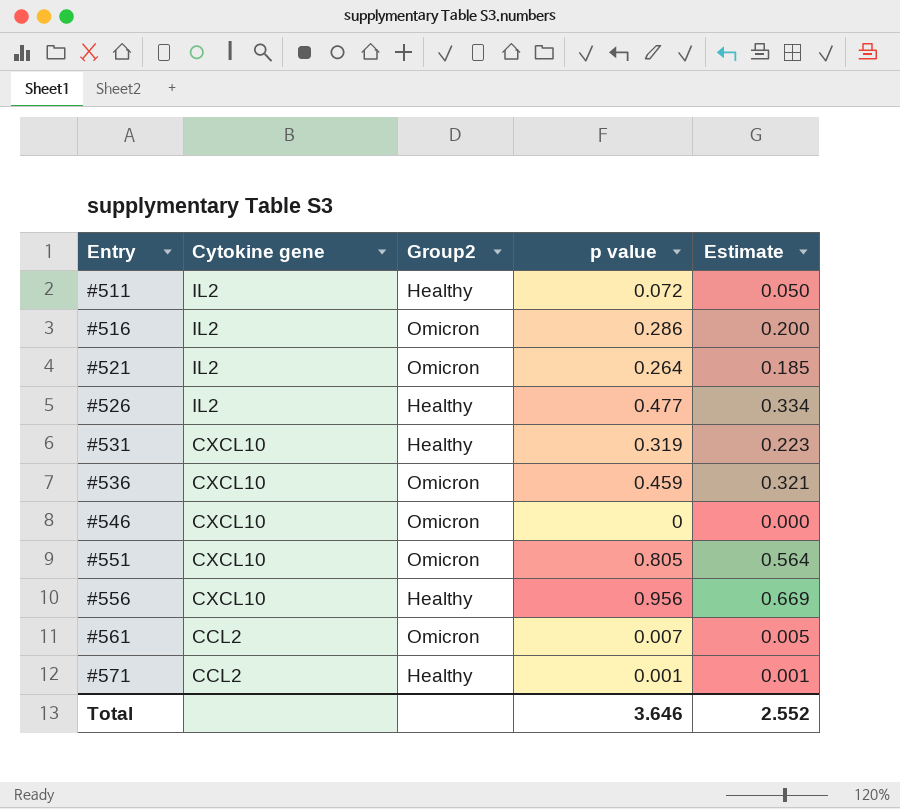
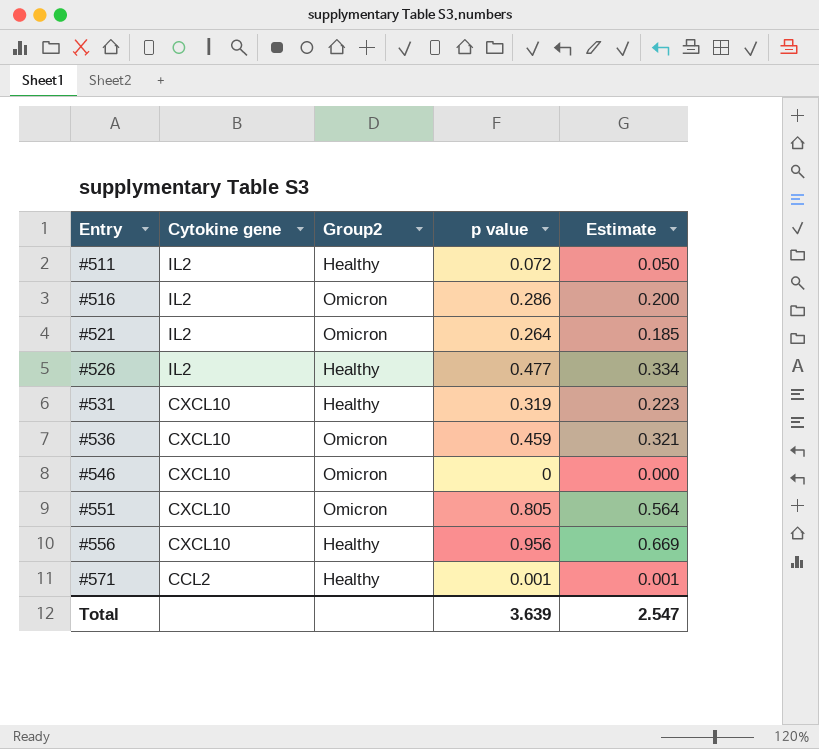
row #561: CCL2 | Omicron | 0.007 | 0.005 -> none
Total | p value: 3.646 -> 3.639
Total | Estimate: 2.552 -> 2.547

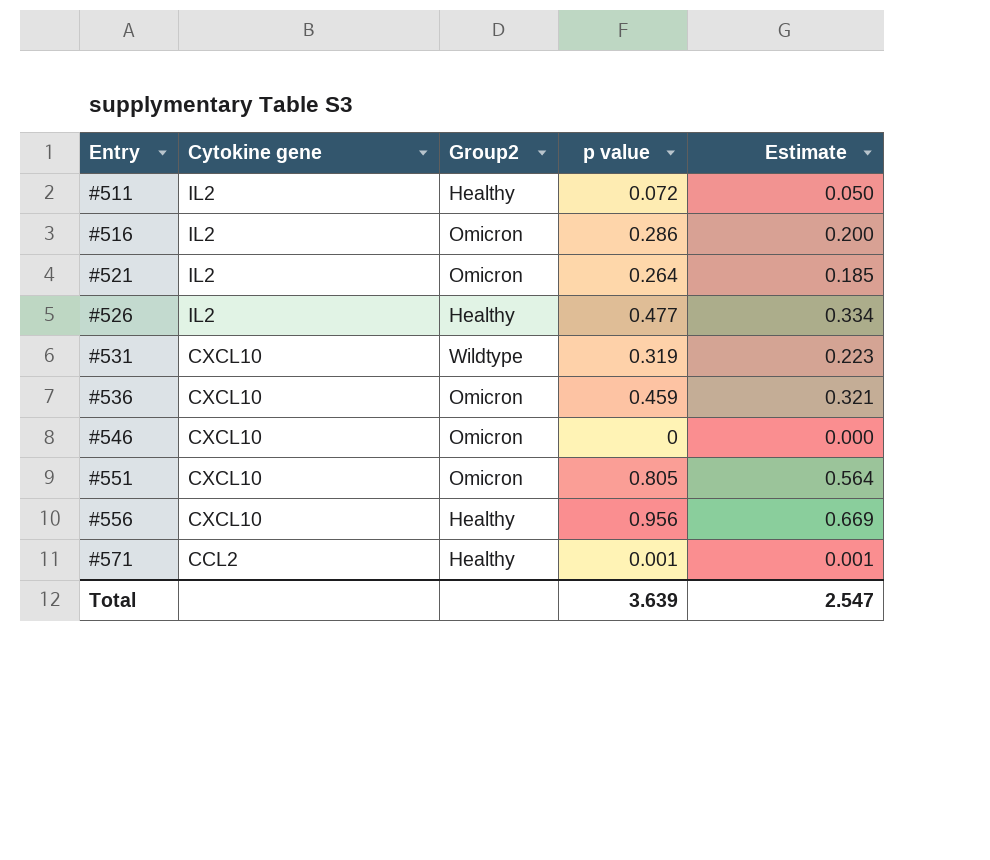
#531 | Group2: Healthy -> Wildtype

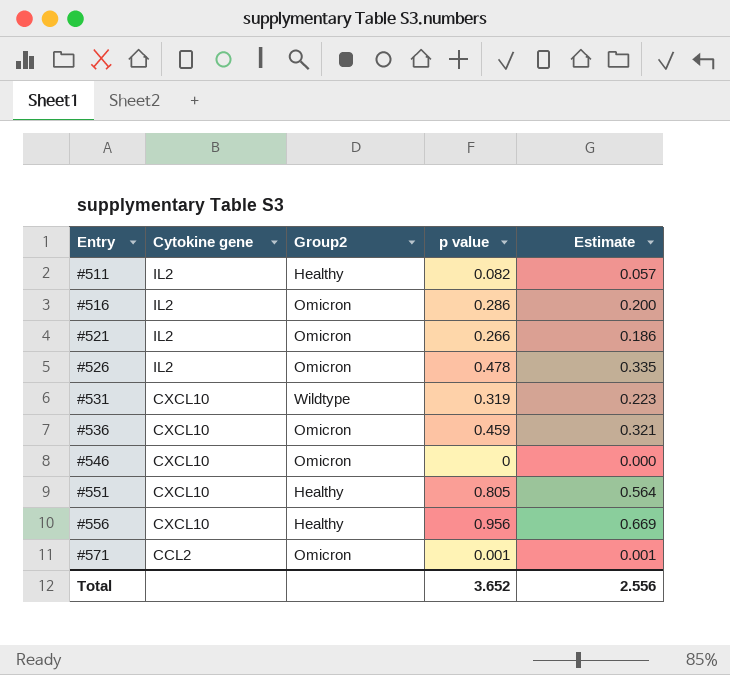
#511 | p value: 0.072 -> 0.082
#511 | Estimate: 0.050 -> 0.057
#521 | p value: 0.264 -> 0.266
#521 | Estimate: 0.185 -> 0.186
#526 | Group2: Healthy -> Omicron
#526 | p value: 0.477 -> 0.478
#526 | Estimate: 0.334 -> 0.335
#551 | Group2: Omicron -> Healthy
#571 | Group2: Healthy -> Omicron
Total | p value: 3.639 -> 3.652
Total | Estimate: 2.547 -> 2.556

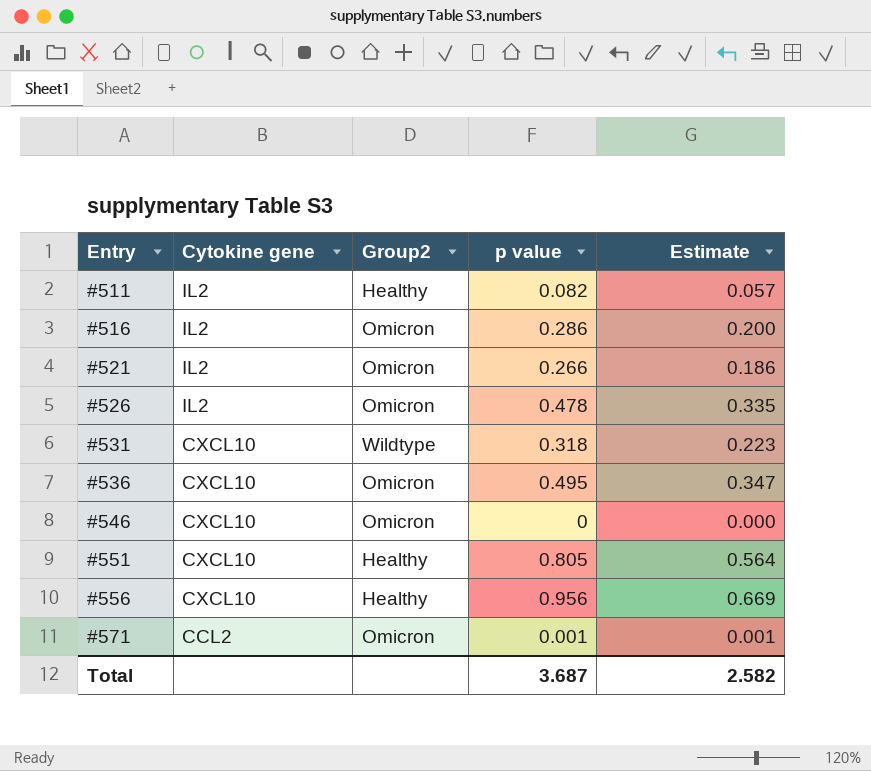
#531 | p value: 0.319 -> 0.318
#536 | p value: 0.459 -> 0.495
#536 | Estimate: 0.321 -> 0.347
Total | p value: 3.652 -> 3.687
Total | Estimate: 2.556 -> 2.582

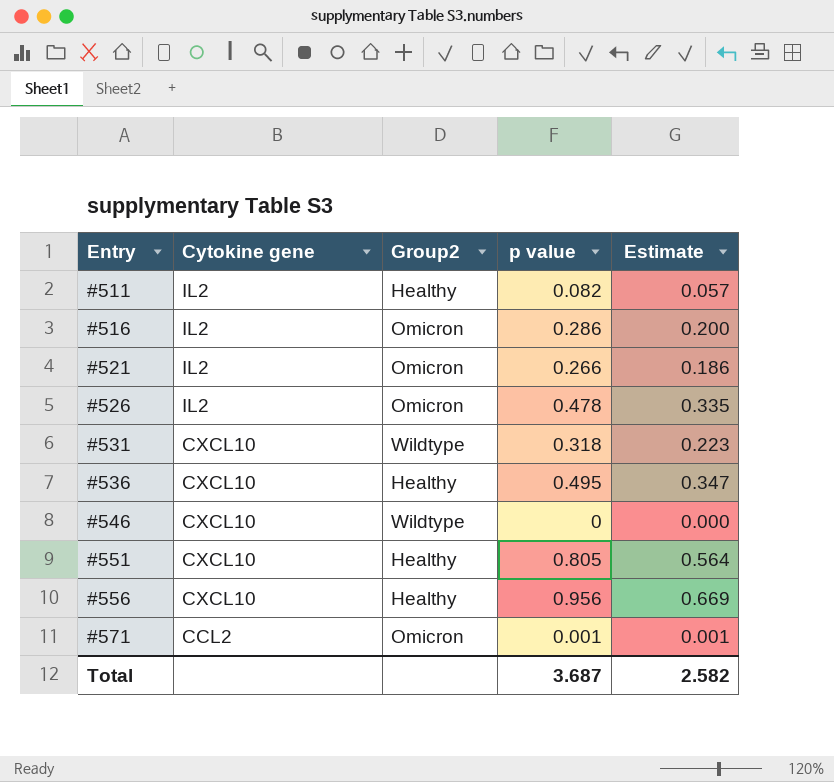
#536 | Group2: Omicron -> Healthy
#546 | Group2: Omicron -> Wildtype

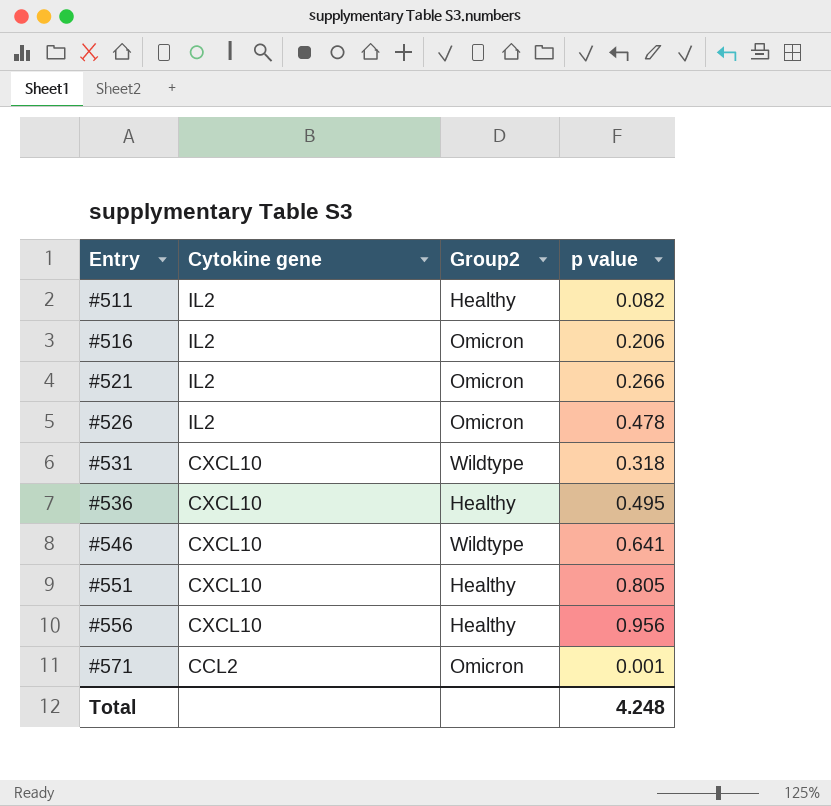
column Estimate | formula: [p value] * 0.7 -> none
#516 | p value: 0.286 -> 0.206
#546 | p value: 0 -> 0.641
Total | p value: 3.687 -> 4.248

